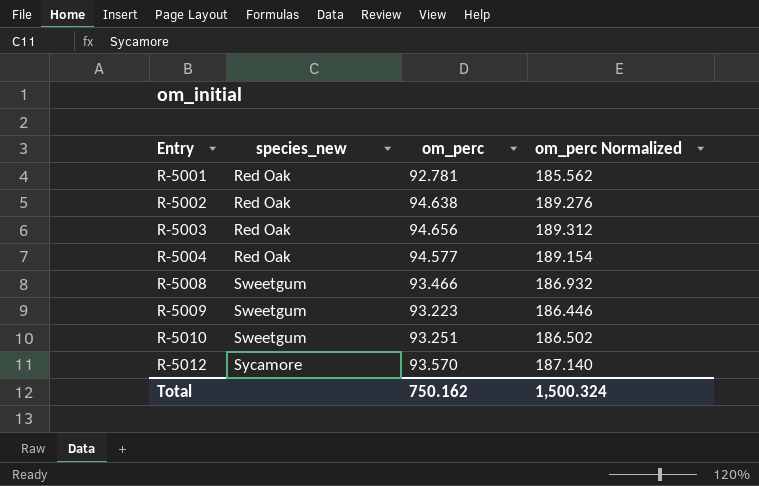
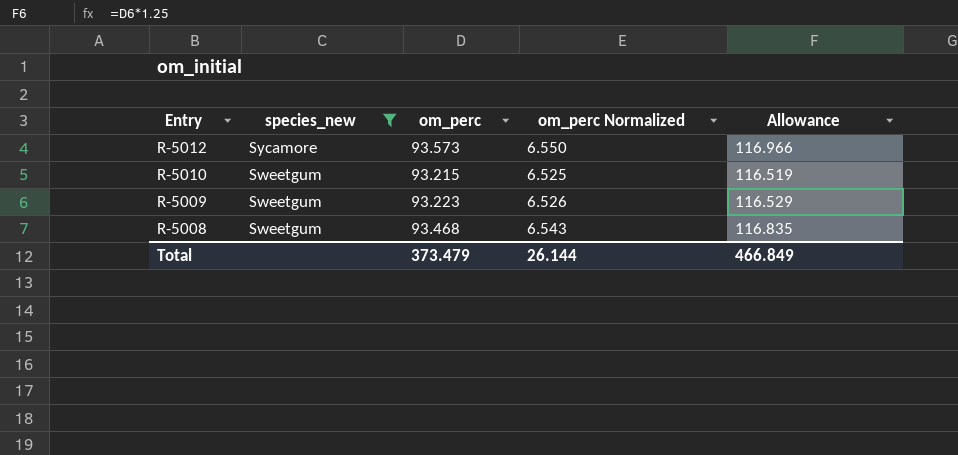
filter: none -> species_new != Red Oak
row order: Entry ascending -> Entry descending
column om_perc Normalized | formula: [om_perc] * 2 -> [om_perc] * 0.07
column Allowance | formula: none -> [om_perc] * 1.25
R-5012 | om_perc: 93.570 -> 93.573
R-5010 | om_perc: 93.251 -> 93.215
R-5008 | om_perc: 93.466 -> 93.468
Total | om_perc: 750.162 -> 373.479
Total | om_perc Normalized: 1,500.324 -> 26.144

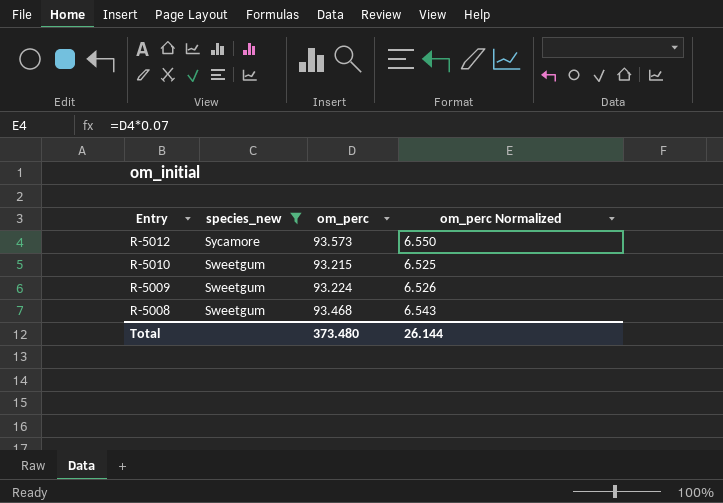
column Allowance | formula: [om_perc] * 1.25 -> none
R-5009 | om_perc: 93.223 -> 93.224
Total | om_perc: 373.479 -> 373.480

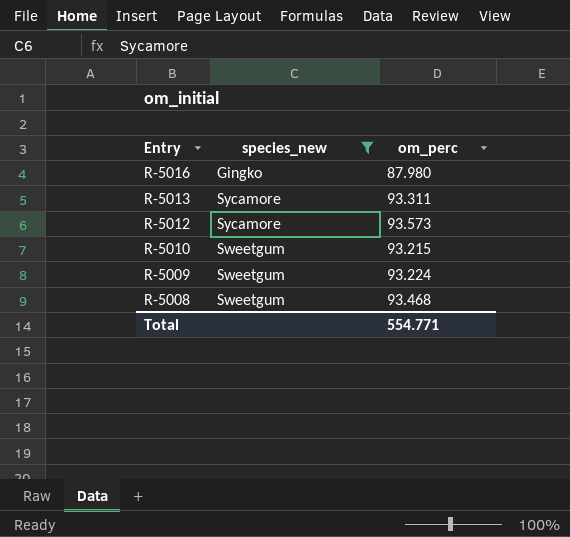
column om_perc Normalized | formula: [om_perc] * 0.07 -> none
row R-5016: none -> Gingko | 87.980
row R-5013: none -> Sycamore | 93.311
Total | om_perc: 373.480 -> 554.771

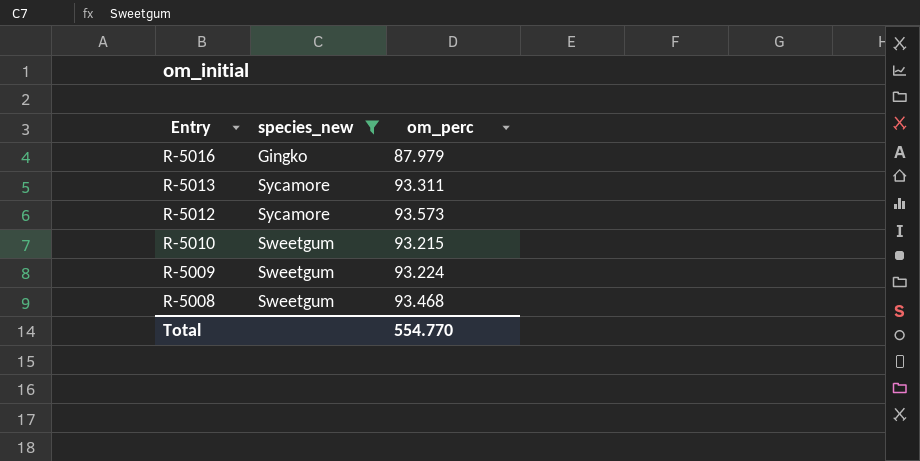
R-5016 | om_perc: 87.980 -> 87.979
Total | om_perc: 554.771 -> 554.770

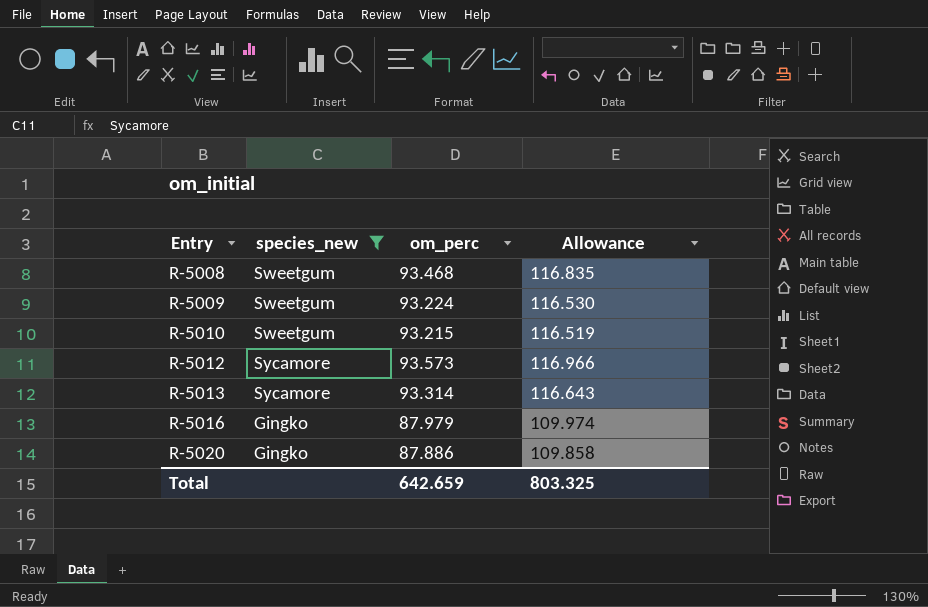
row order: Entry descending -> Entry ascending
column Allowance | formula: none -> [om_perc] * 1.25
R-5013 | om_perc: 93.311 -> 93.314
row R-5020: none -> Gingko | 87.886 | 109.858
Total | om_perc: 554.770 -> 642.659

